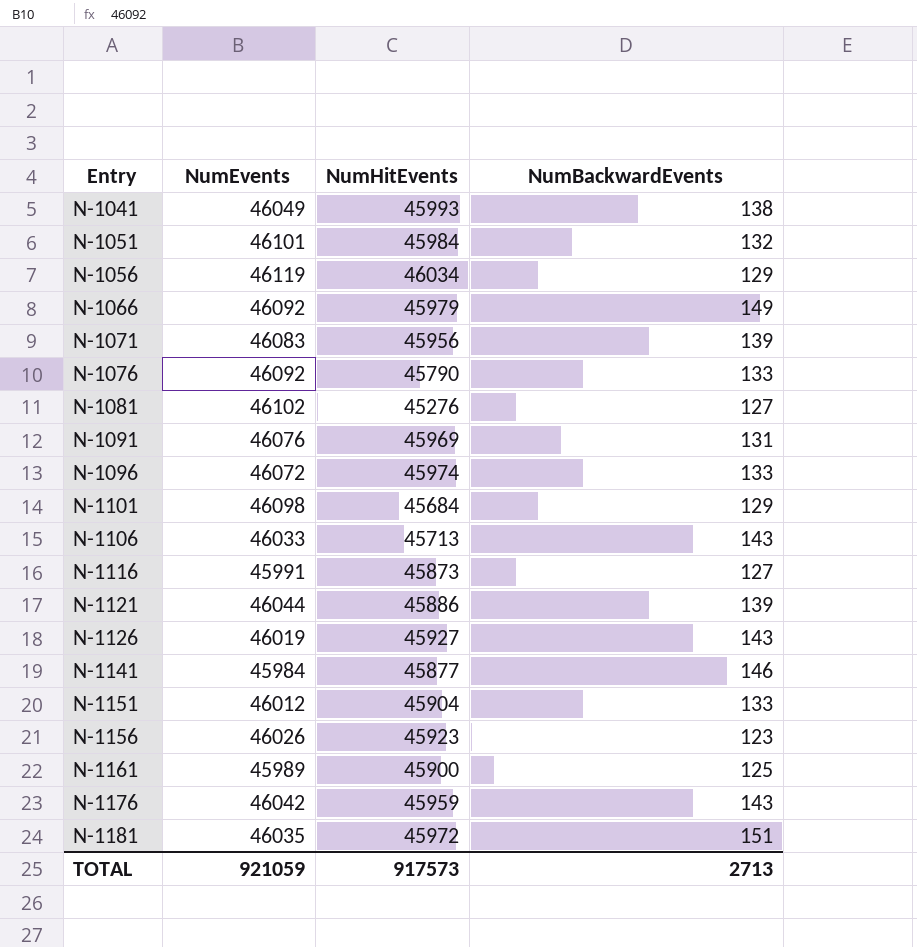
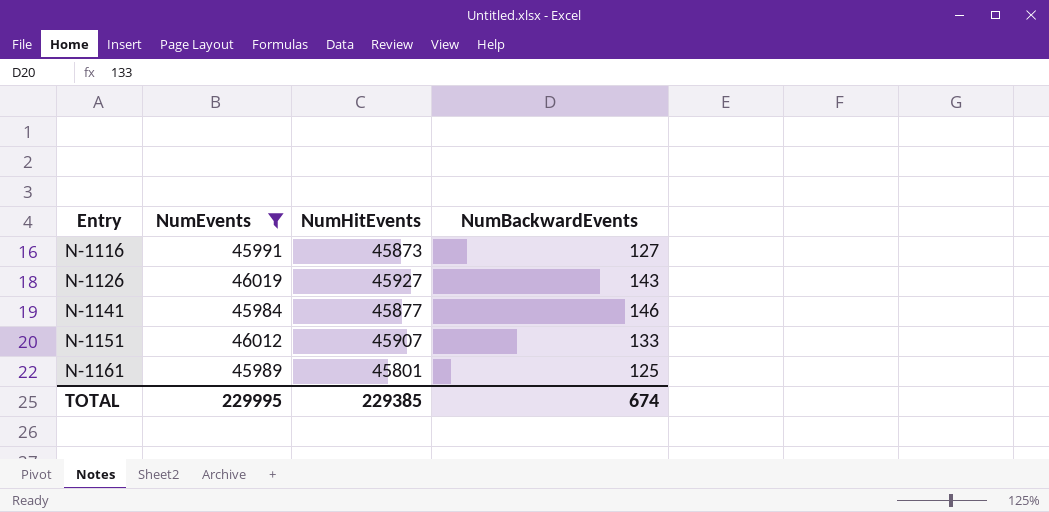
filter: none -> NumEvents <= 46019
N-1151 | NumHitEvents: 45904 -> 45907
N-1161 | NumHitEvents: 45900 -> 45801
TOTAL | NumEvents: 921059 -> 229995
TOTAL | NumHitEvents: 917573 -> 229385
TOTAL | NumBackwardEvents: 2713 -> 674

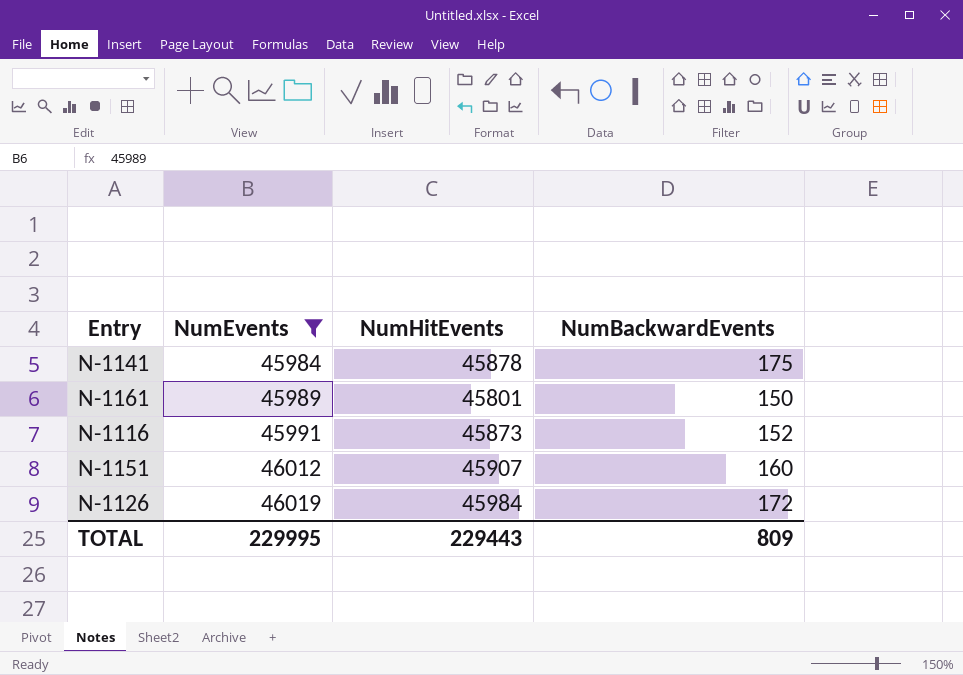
row order: Entry ascending -> NumEvents ascending
N-1141 | NumHitEvents: 45877 -> 45878
N-1141 | NumBackwardEvents: 146 -> 175
N-1161 | NumBackwardEvents: 125 -> 150
N-1116 | NumBackwardEvents: 127 -> 152
N-1151 | NumBackwardEvents: 133 -> 160
N-1126 | NumHitEvents: 45927 -> 45984
N-1126 | NumBackwardEvents: 143 -> 172
TOTAL | NumHitEvents: 229385 -> 229443
TOTAL | NumBackwardEvents: 674 -> 809

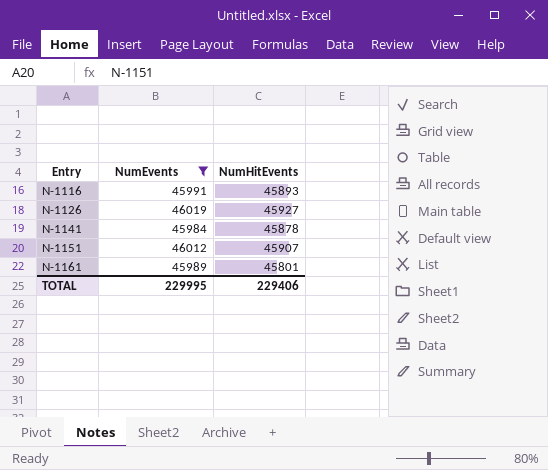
row order: NumEvents ascending -> Entry ascending
column NumBackwardEvents | position: 4 -> none
N-1116 | NumHitEvents: 45873 -> 45893
N-1126 | NumHitEvents: 45984 -> 45927
TOTAL | NumHitEvents: 229443 -> 229406

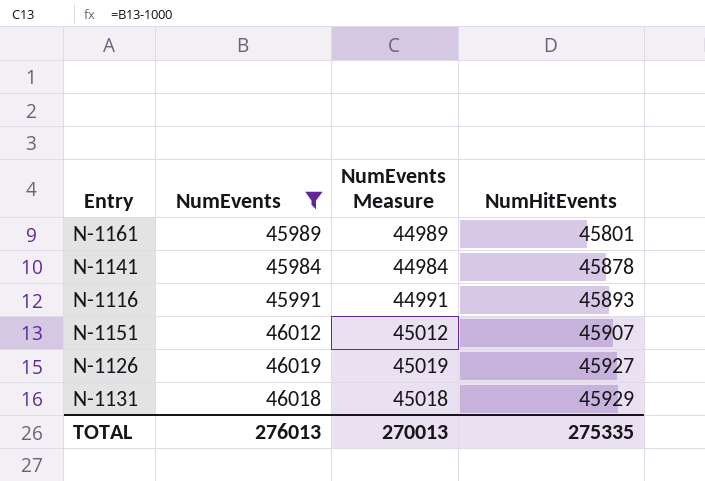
row order: Entry ascending -> NumHitEvents ascending
column NumEvents Measure | formula: none -> [NumEvents] - 1000
row N-1131: none -> 46018 | 45018 | 45929
TOTAL | NumEvents: 229995 -> 276013
TOTAL | NumHitEvents: 229406 -> 275335

